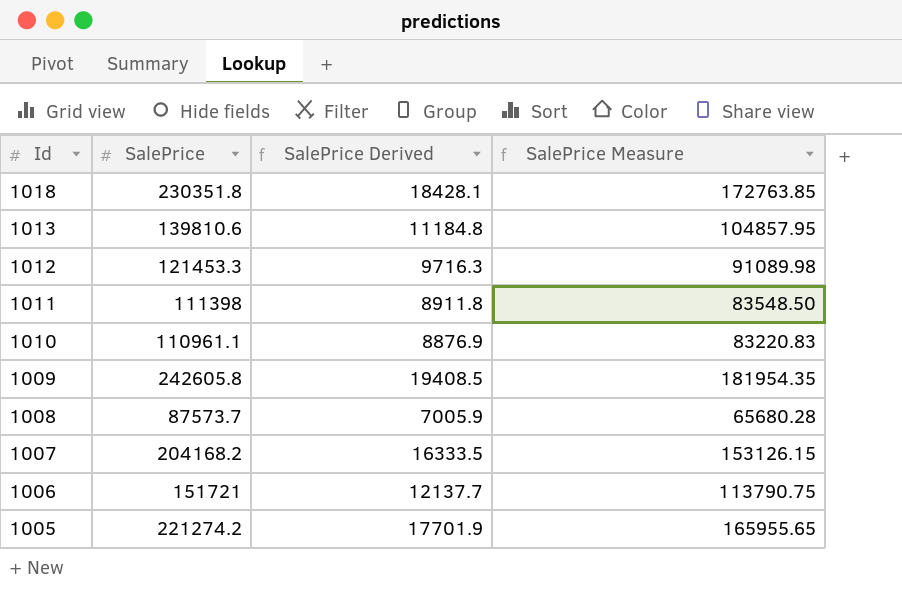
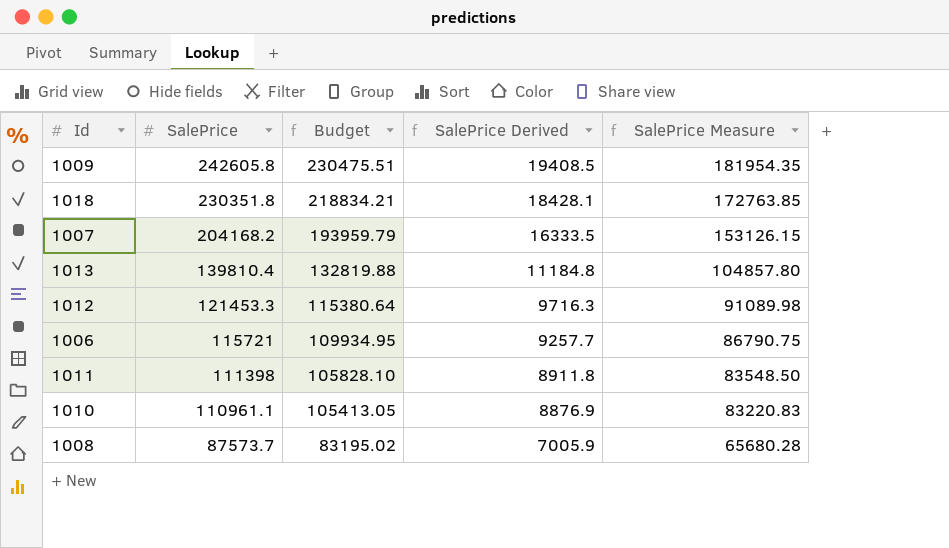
row order: Id descending -> SalePrice descending
column Budget | formula: none -> [SalePrice] * 0.95
row 1005: 221274.2 | 17701.9 | 165955.65 -> none
1013 | SalePrice: 139810.6 -> 139810.4
1013 | SalePrice Measure: 104857.95 -> 104857.80
1006 | SalePrice: 151721 -> 115721
1006 | SalePrice Derived: 12137.7 -> 9257.7
1006 | SalePrice Measure: 113790.75 -> 86790.75

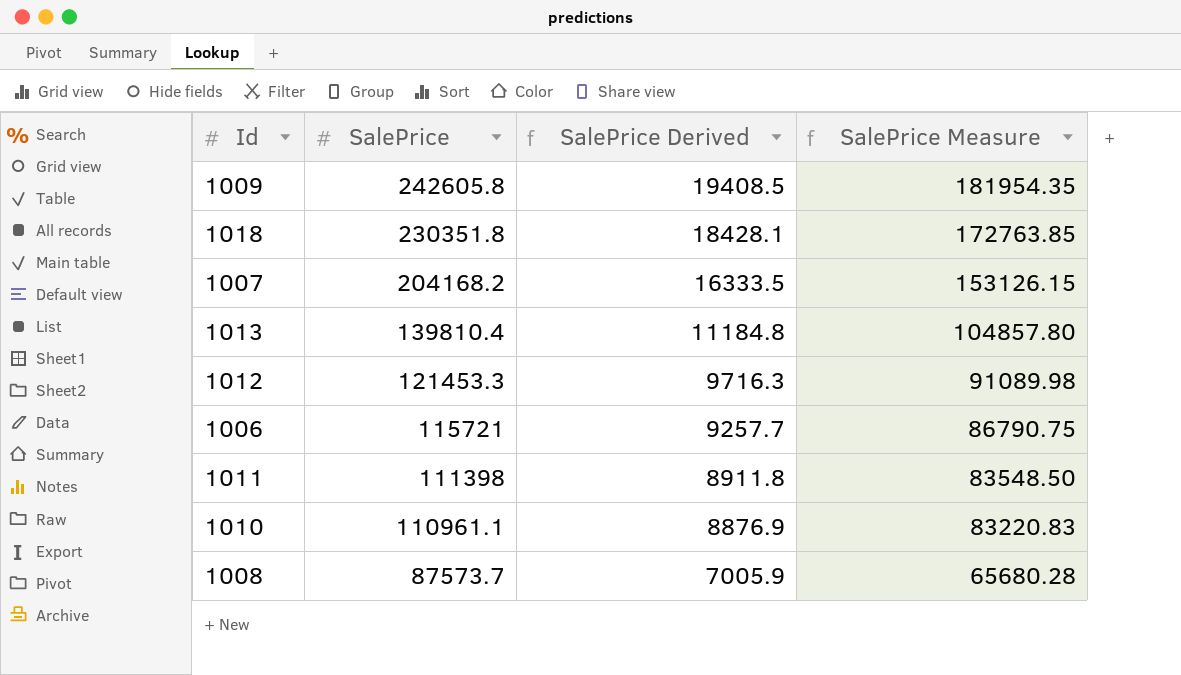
column Budget | formula: [SalePrice] * 0.95 -> none

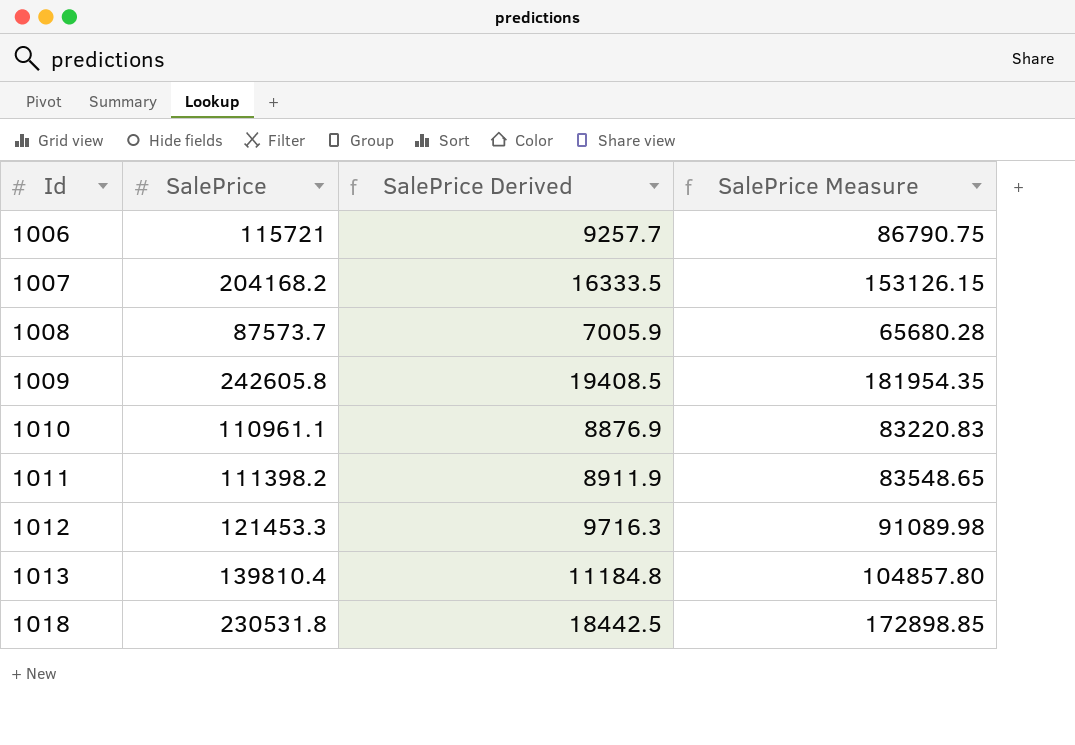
row order: SalePrice descending -> Id ascending
1011 | SalePrice: 111398 -> 111398.2
1011 | SalePrice Derived: 8911.8 -> 8911.9
1011 | SalePrice Measure: 83548.50 -> 83548.65
1018 | SalePrice: 230351.8 -> 230531.8
1018 | SalePrice Derived: 18428.1 -> 18442.5
1018 | SalePrice Measure: 172763.85 -> 172898.85

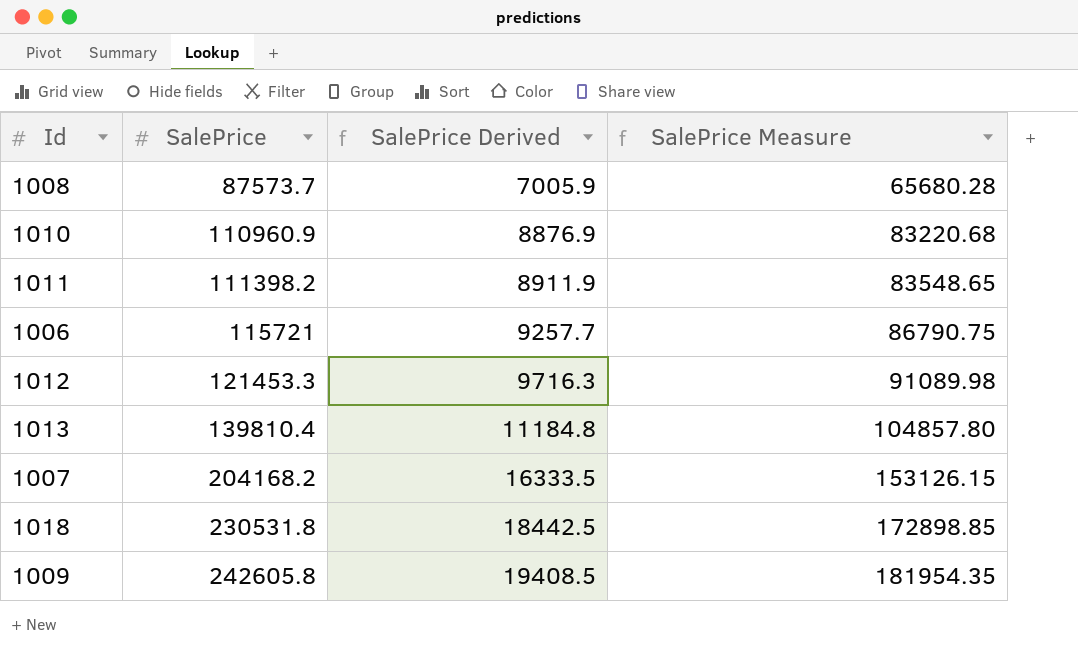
row order: Id ascending -> SalePrice ascending
1010 | SalePrice: 110961.1 -> 110960.9
1010 | SalePrice Measure: 83220.83 -> 83220.68

